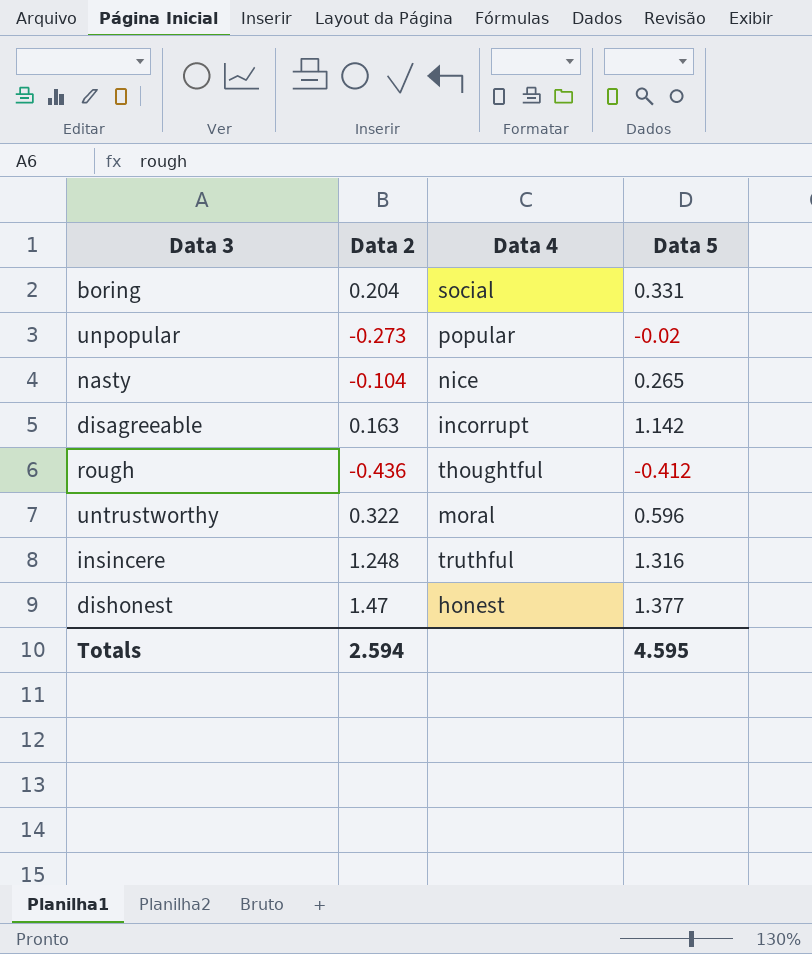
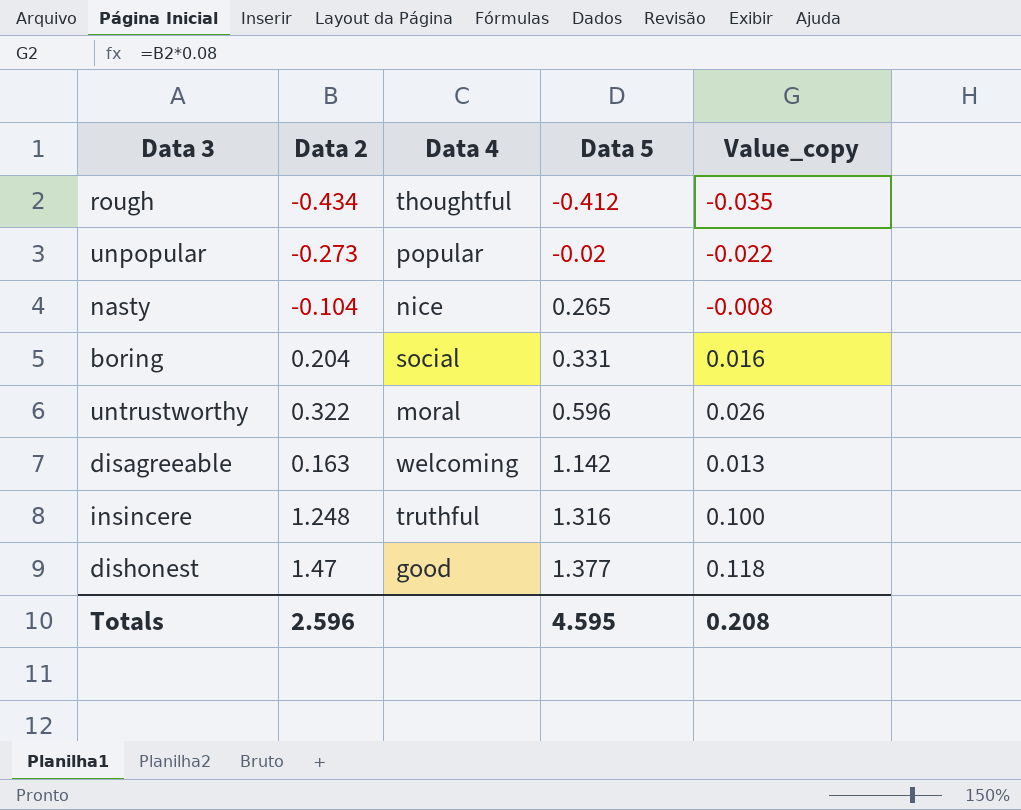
row order: none -> Data 5 ascending
column Value_copy | formula: none -> [Data 2] * 0.08
rough | Data 2: -0.436 -> -0.434
disagreeable | Data 4: incorrupt -> welcoming
dishonest | Data 4: honest -> good
Totals | Data 2: 2.594 -> 2.596

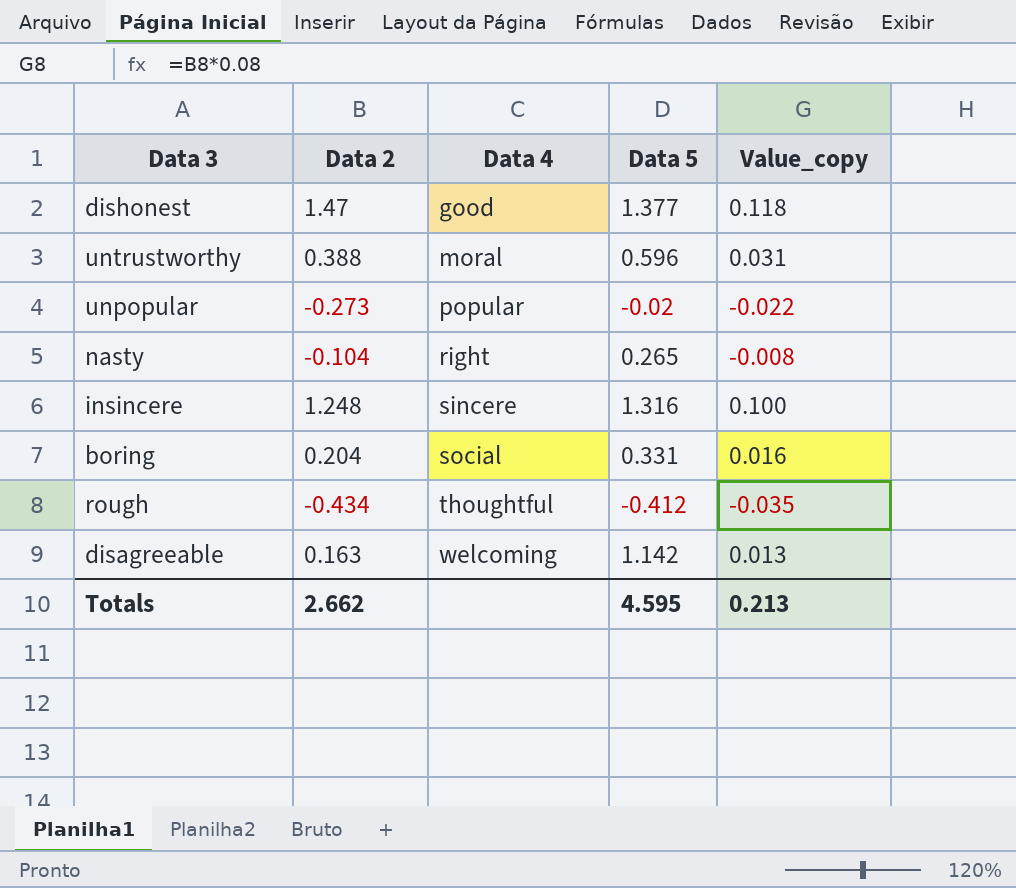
row order: Data 5 ascending -> Data 4 ascending
untrustworthy | Data 2: 0.322 -> 0.388
untrustworthy | Value_copy: 0.026 -> 0.031
nasty | Data 4: nice -> right
insincere | Data 4: truthful -> sincere
Totals | Data 2: 2.596 -> 2.662
Totals | Value_copy: 0.208 -> 0.213

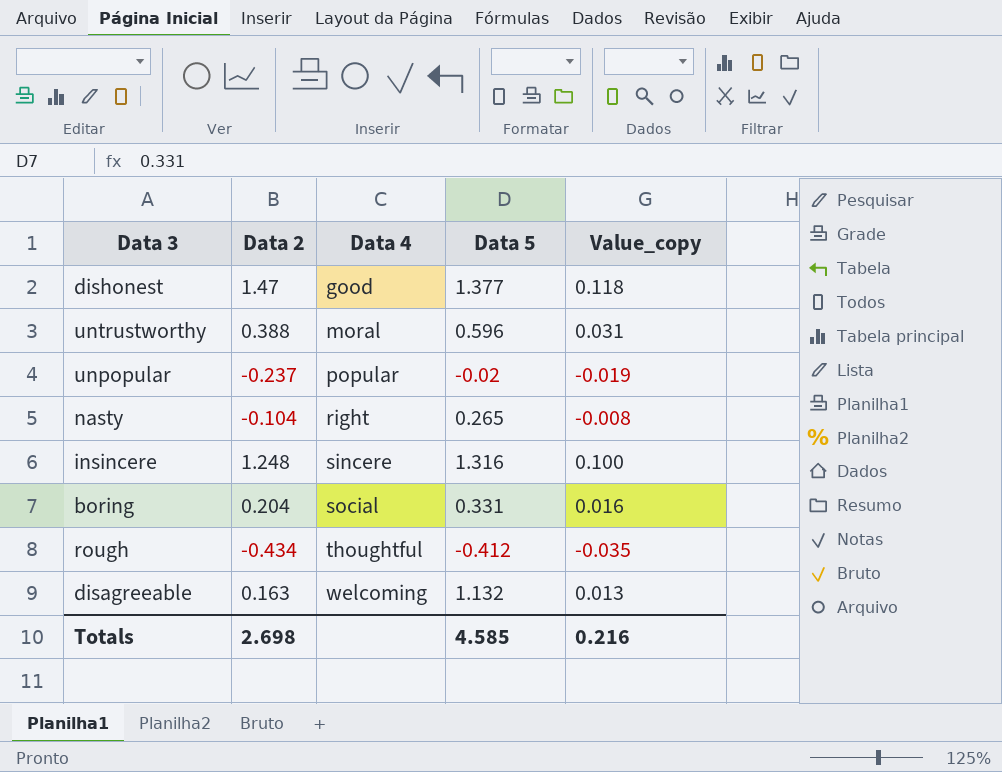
unpopular | Data 2: -0.273 -> -0.237
unpopular | Value_copy: -0.022 -> -0.019
disagreeable | Data 5: 1.142 -> 1.132
Totals | Data 2: 2.662 -> 2.698
Totals | Data 5: 4.595 -> 4.585
Totals | Value_copy: 0.213 -> 0.216

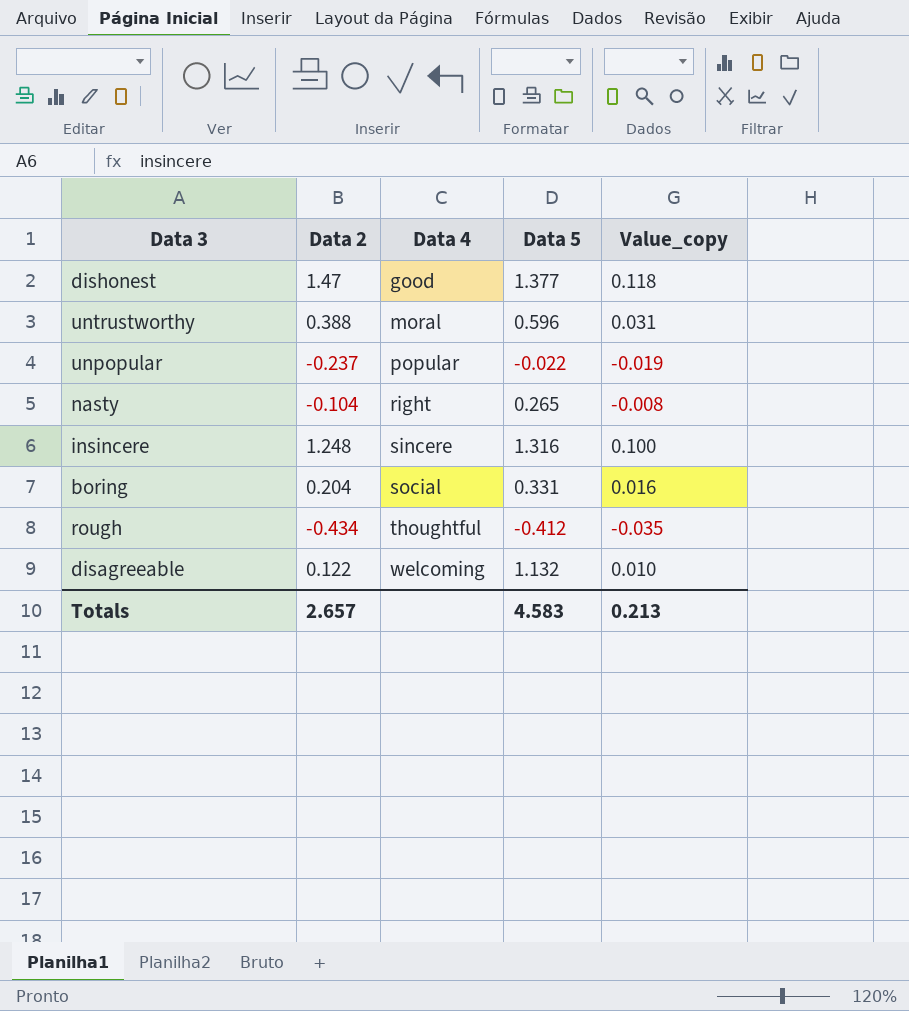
unpopular | Data 5: -0.02 -> -0.022
disagreeable | Data 2: 0.163 -> 0.122
disagreeable | Value_copy: 0.013 -> 0.010
Totals | Data 2: 2.698 -> 2.657
Totals | Data 5: 4.585 -> 4.583
Totals | Value_copy: 0.216 -> 0.213

